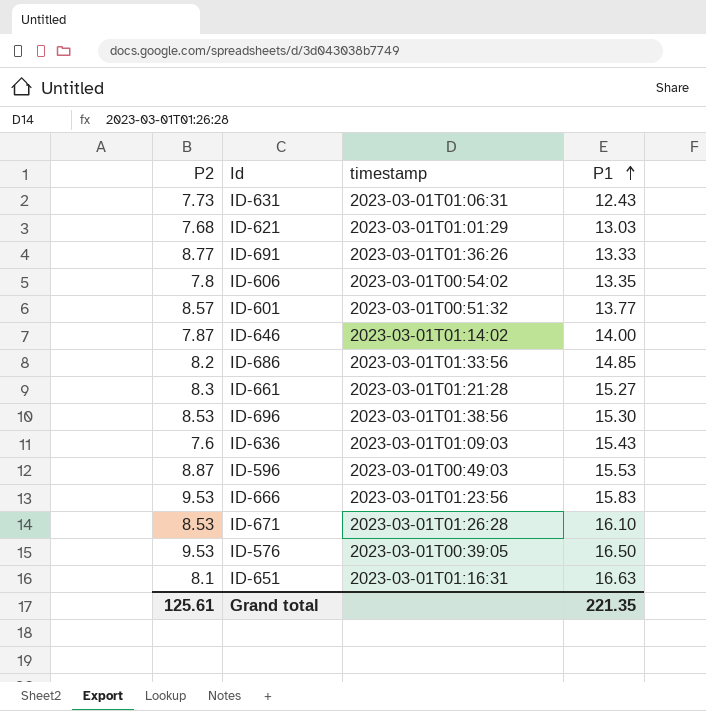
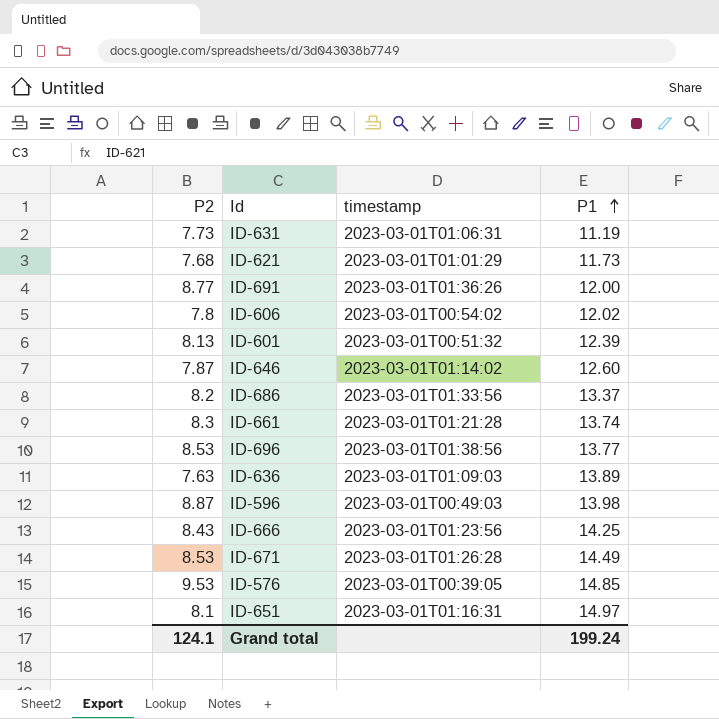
ID-631 | P1: 12.43 -> 11.19
ID-621 | P1: 13.03 -> 11.73
ID-691 | P1: 13.33 -> 12.00
ID-606 | P1: 13.35 -> 12.02
ID-601 | P2: 8.57 -> 8.13
ID-601 | P1: 13.77 -> 12.39
ID-646 | P1: 14.00 -> 12.60
ID-686 | P1: 14.85 -> 13.37
ID-661 | P1: 15.27 -> 13.74
ID-696 | P1: 15.30 -> 13.77
ID-636 | P2: 7.6 -> 7.63
ID-636 | P1: 15.43 -> 13.89
ID-596 | P1: 15.53 -> 13.98
ID-666 | P2: 9.53 -> 8.43
ID-666 | P1: 15.83 -> 14.25
ID-671 | P1: 16.10 -> 14.49
ID-576 | P1: 16.50 -> 14.85
ID-651 | P1: 16.63 -> 14.97
Grand total | P2: 125.61 -> 124.1
Grand total | P1: 221.35 -> 199.24

